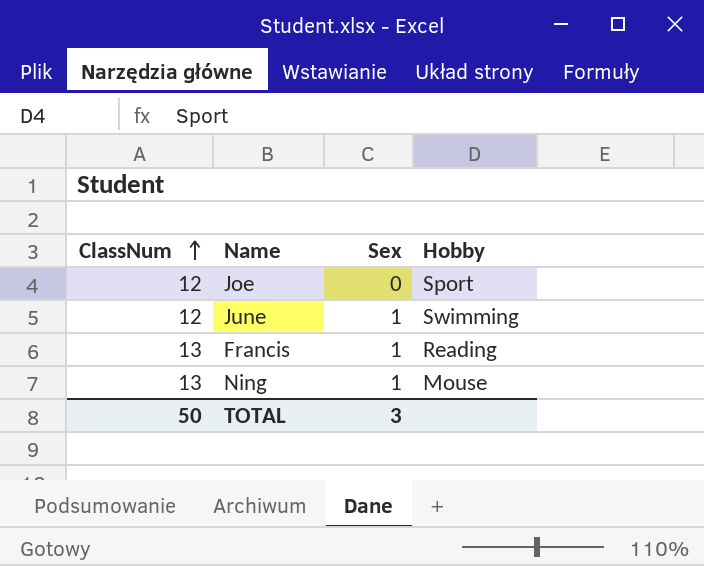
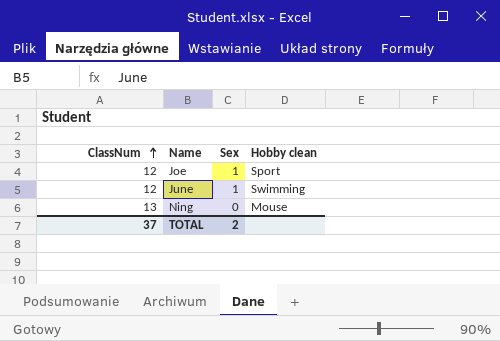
column name: Hobby -> Hobby clean
row Francis: 13 | 1 | Reading -> none
Joe | Sex: 0 -> 1
Ning | Sex: 1 -> 0
TOTAL | ClassNum: 50 -> 37
TOTAL | Sex: 3 -> 2

